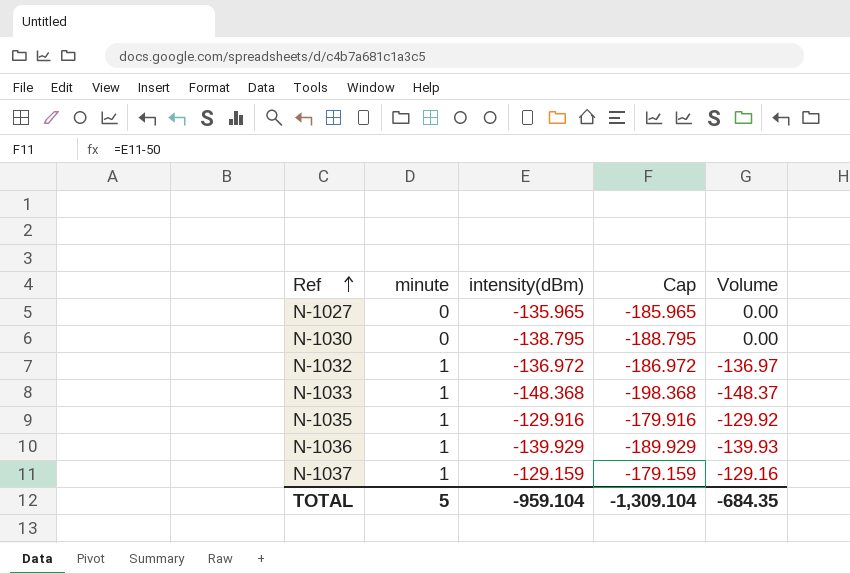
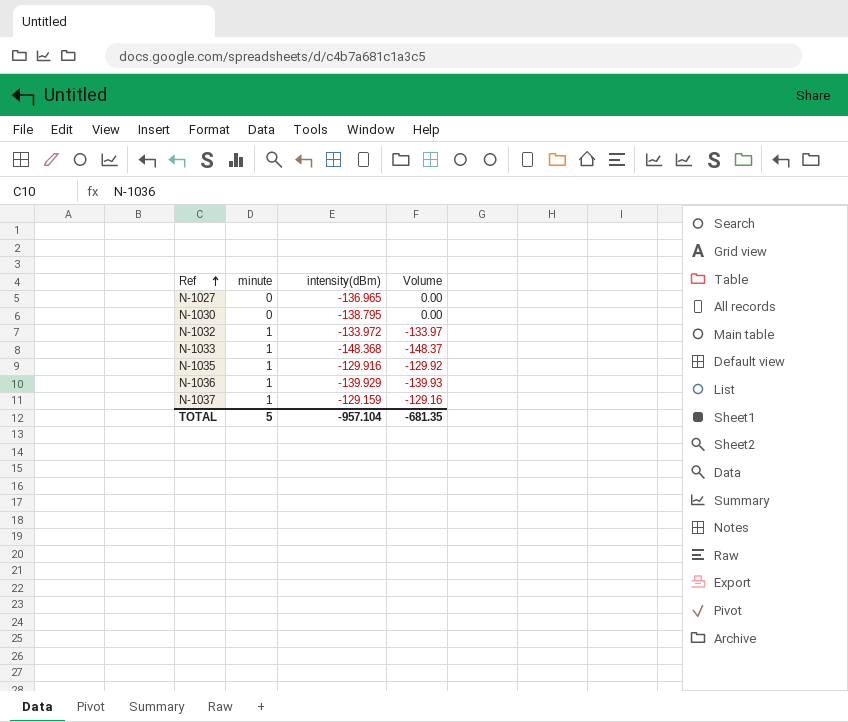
column Cap | formula: [intensity(dBm)] - 50 -> none
N-1027 | intensity(dBm): -135.965 -> -136.965
N-1032 | intensity(dBm): -136.972 -> -133.972
N-1032 | Volume: -136.97 -> -133.97
TOTAL | intensity(dBm): -959.104 -> -957.104
TOTAL | Volume: -684.35 -> -681.35

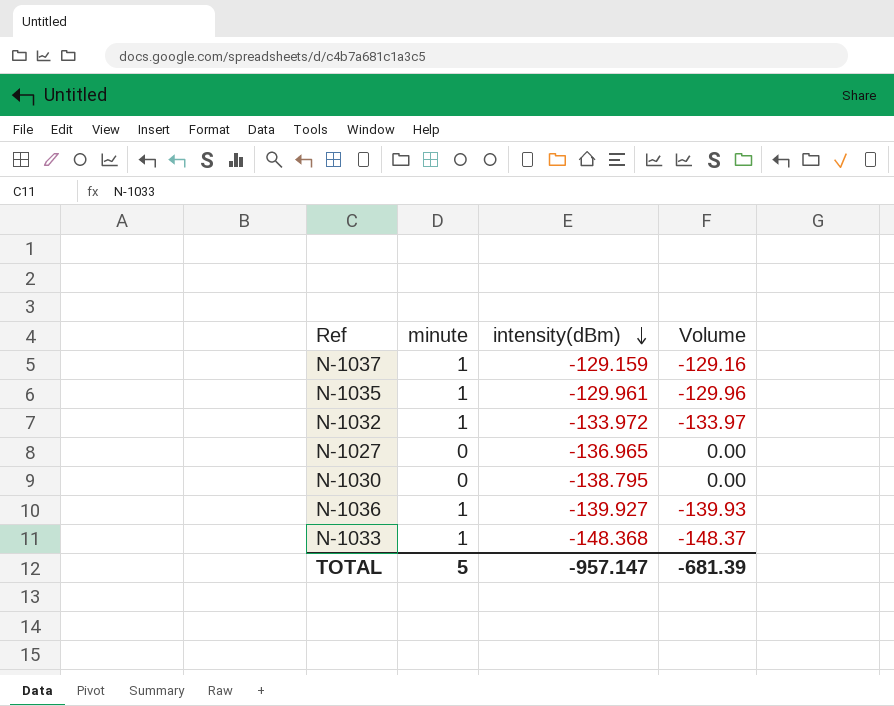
row order: Ref ascending -> intensity(dBm) descending
N-1035 | intensity(dBm): -129.916 -> -129.961
N-1035 | Volume: -129.92 -> -129.96
N-1036 | intensity(dBm): -139.929 -> -139.927
TOTAL | intensity(dBm): -957.104 -> -957.147
TOTAL | Volume: -681.35 -> -681.39

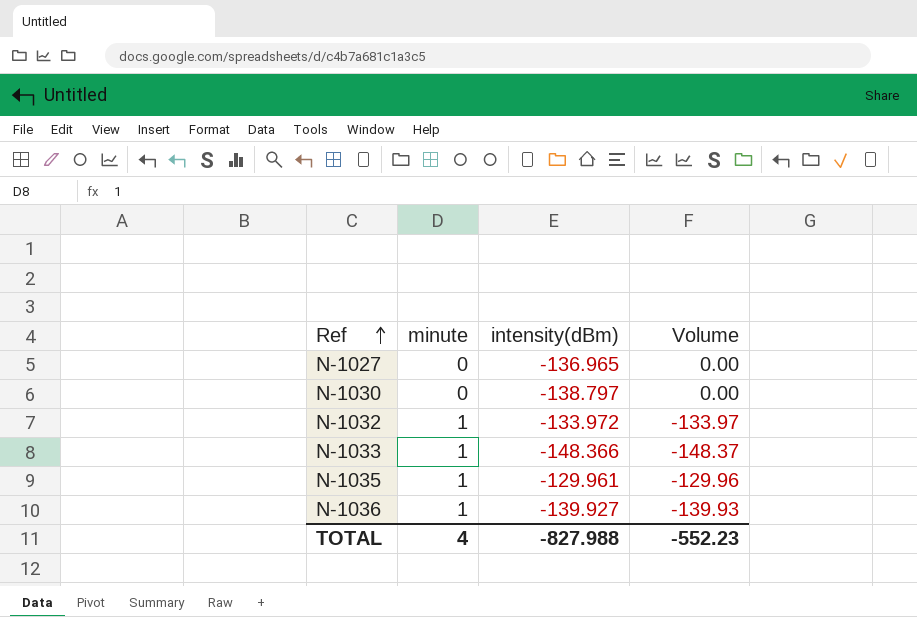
row order: intensity(dBm) descending -> Ref ascending
row N-1037: 1 | -129.159 | -129.16 -> none
N-1030 | intensity(dBm): -138.795 -> -138.797
N-1033 | intensity(dBm): -148.368 -> -148.366
TOTAL | minute: 5 -> 4
TOTAL | intensity(dBm): -957.147 -> -827.988
TOTAL | Volume: -681.39 -> -552.23

